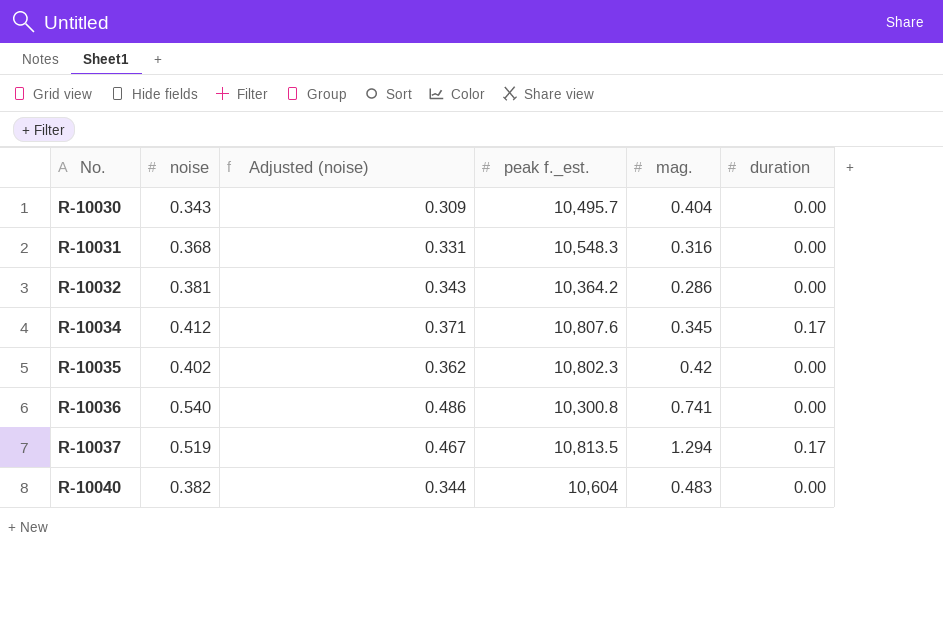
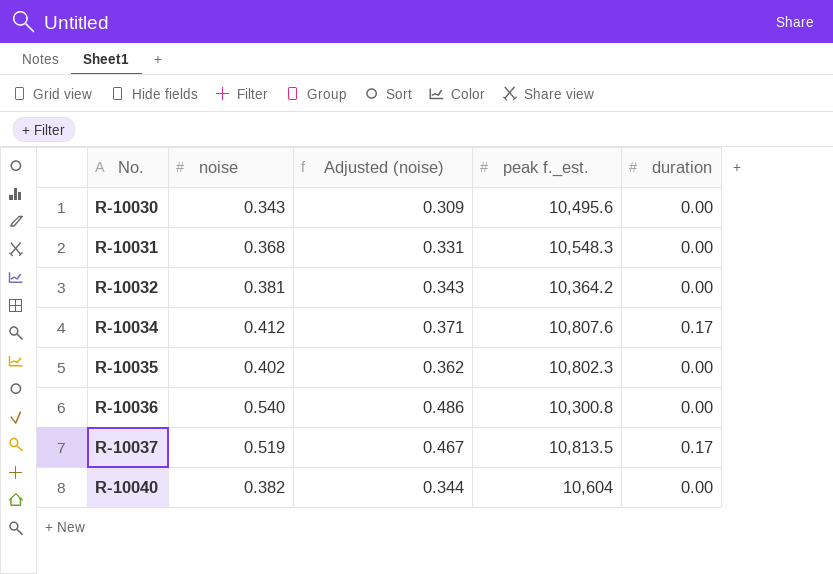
column mag. | position: 5 -> none
R-10030 | peak f._est.: 10,495.7 -> 10,495.6

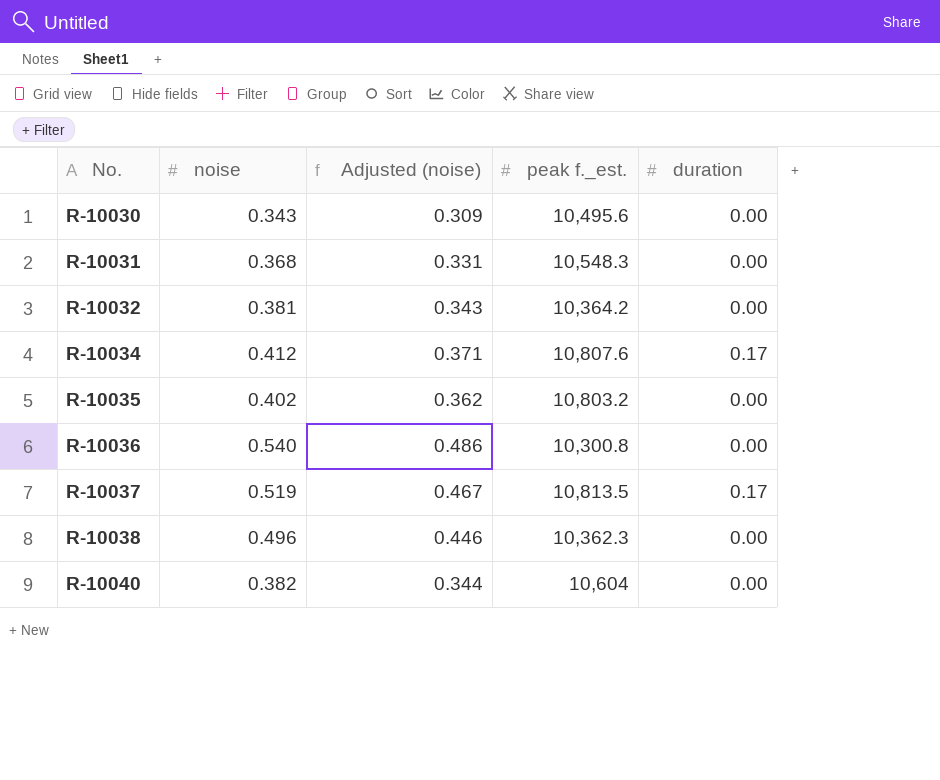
R-10035 | peak f._est.: 10,802.3 -> 10,803.2
row R-10038: none -> 0.496 | 0.446 | 10,362.3 | 0.00

